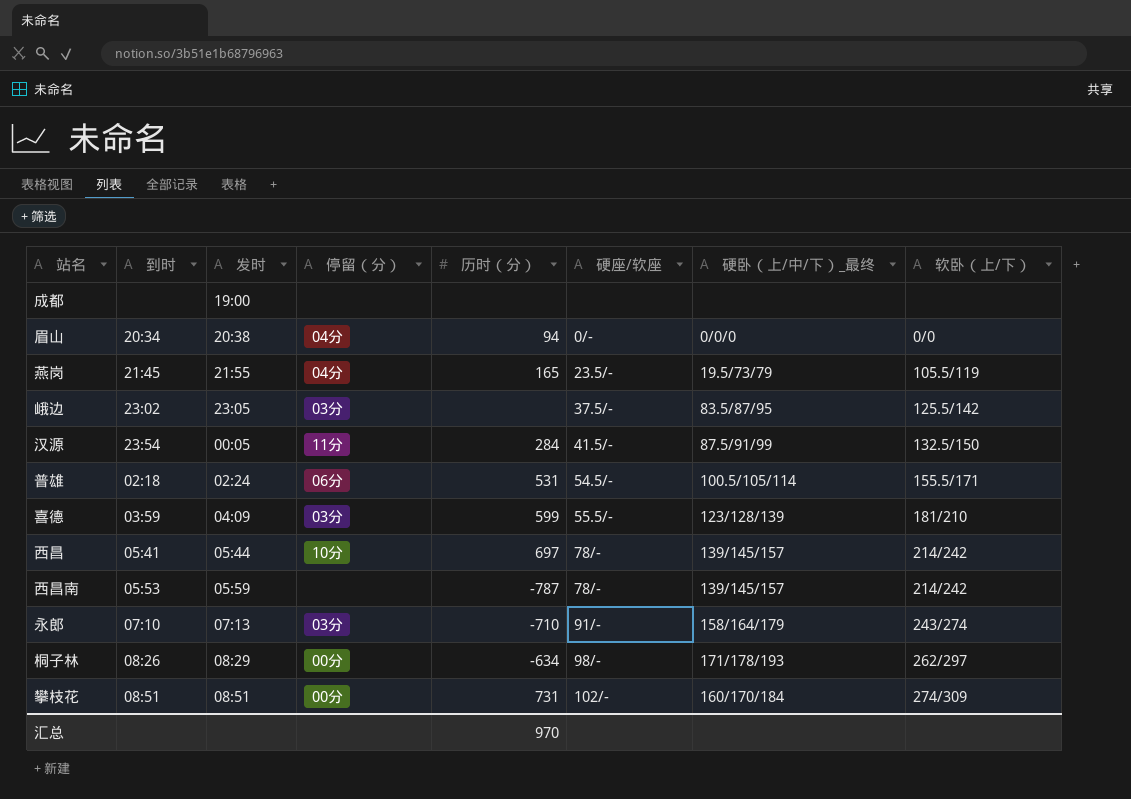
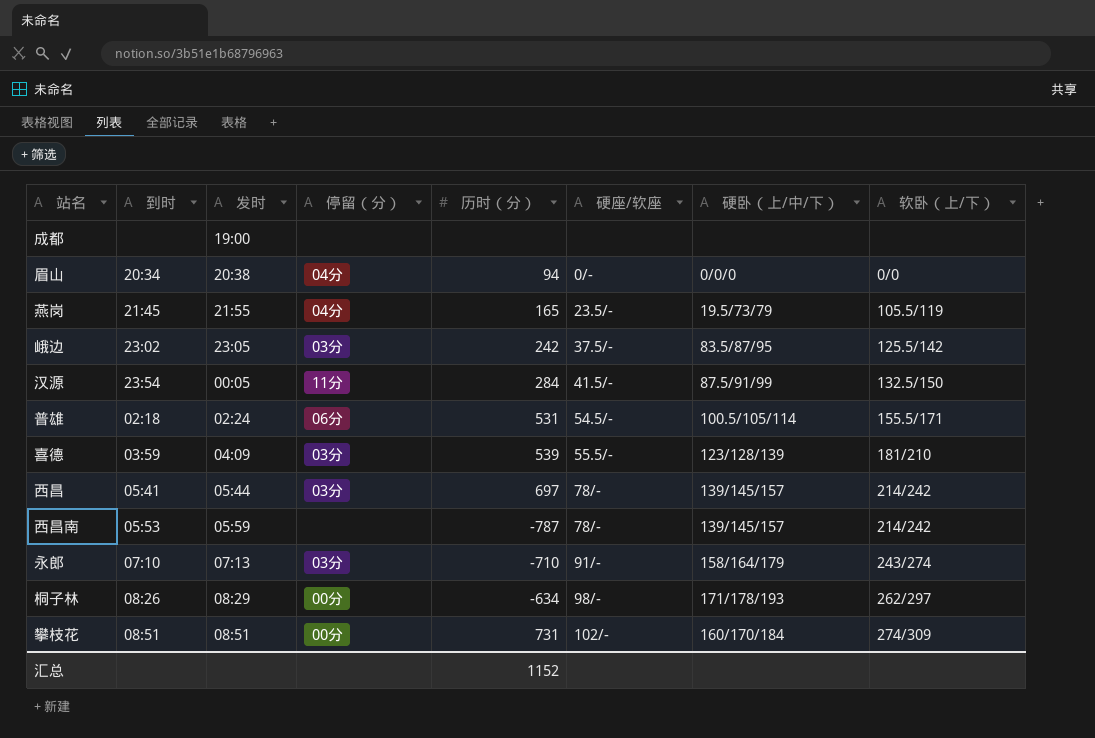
column name: 硬卧（上/中/下）_最终 -> 硬卧（上/中/下）
峨边 | 历时（分）: none -> 242
喜德 | 历时（分）: 599 -> 539
西昌 | 停留（分）: 10分 -> 03分
汇总 | 历时（分）: 970 -> 1152

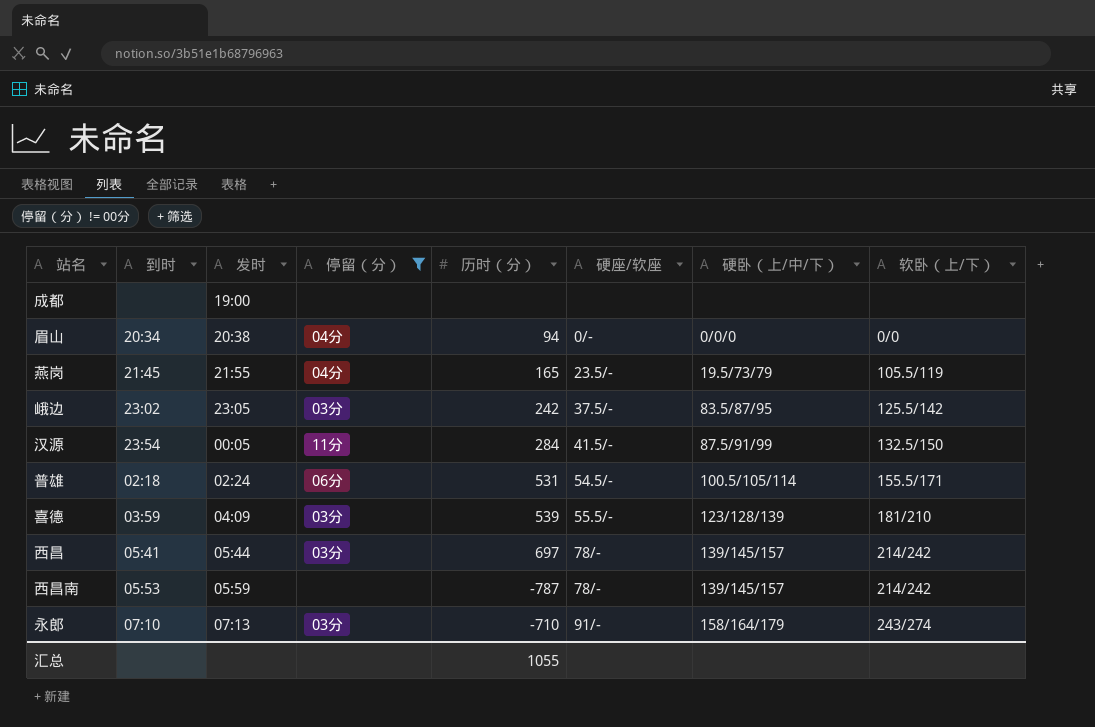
filter: none -> 停留（分） != 00分
汇总 | 历时（分）: 1152 -> 1055

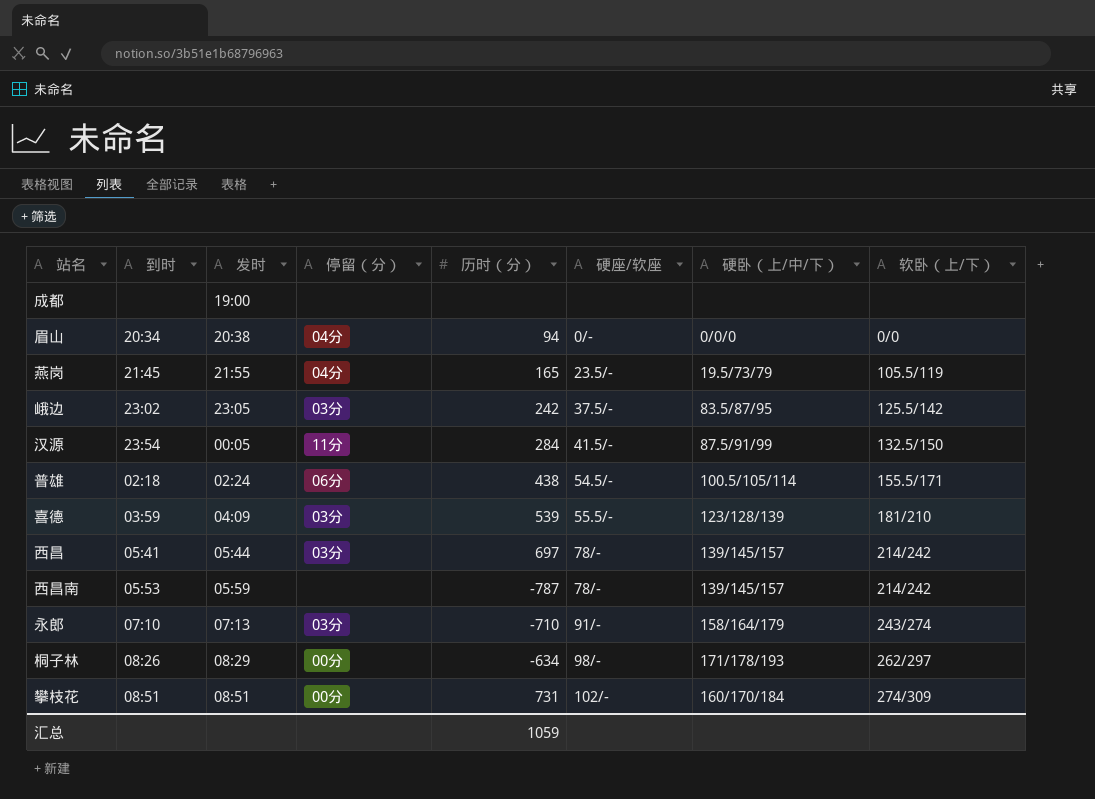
filter: 停留（分） != 00分 -> none
普雄 | 历时（分）: 531 -> 438
汇总 | 历时（分）: 1055 -> 1059

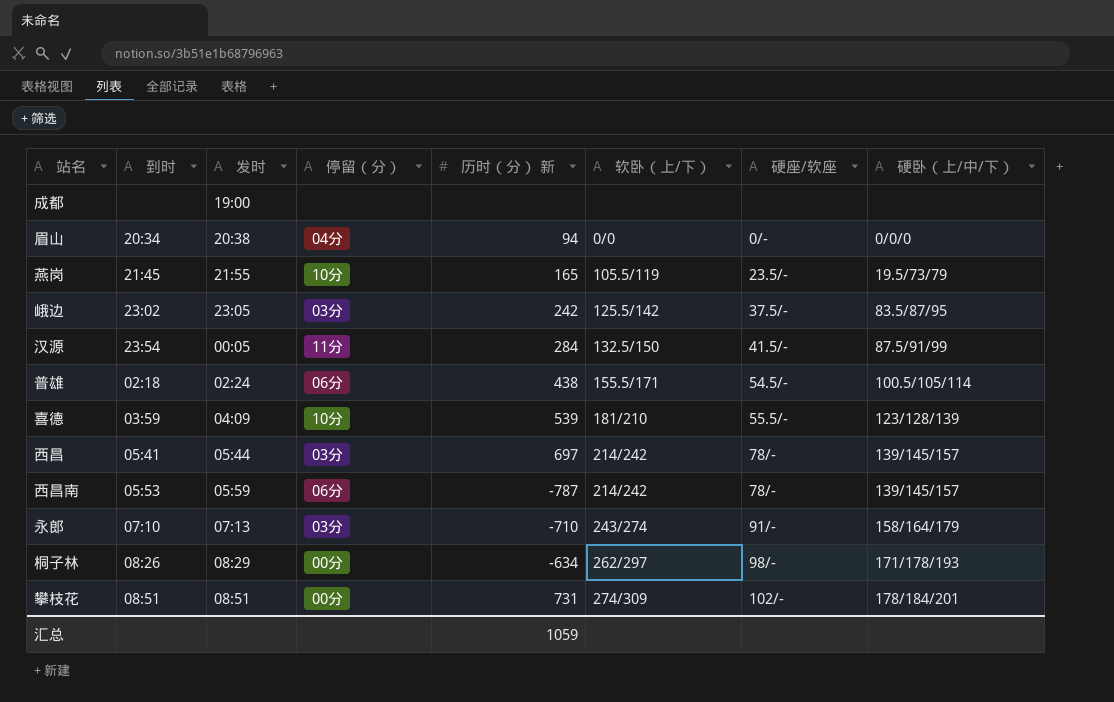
column name: 历时（分） -> 历时（分） 新
column 软卧（上/下） | position: 8 -> 6
燕岗 | 停留（分）: 04分 -> 10分
喜德 | 停留（分）: 03分 -> 10分
西昌南 | 停留（分）: none -> 06分
攀枝花 | 硬卧（上/中/下）: 160/170/184 -> 178/184/201

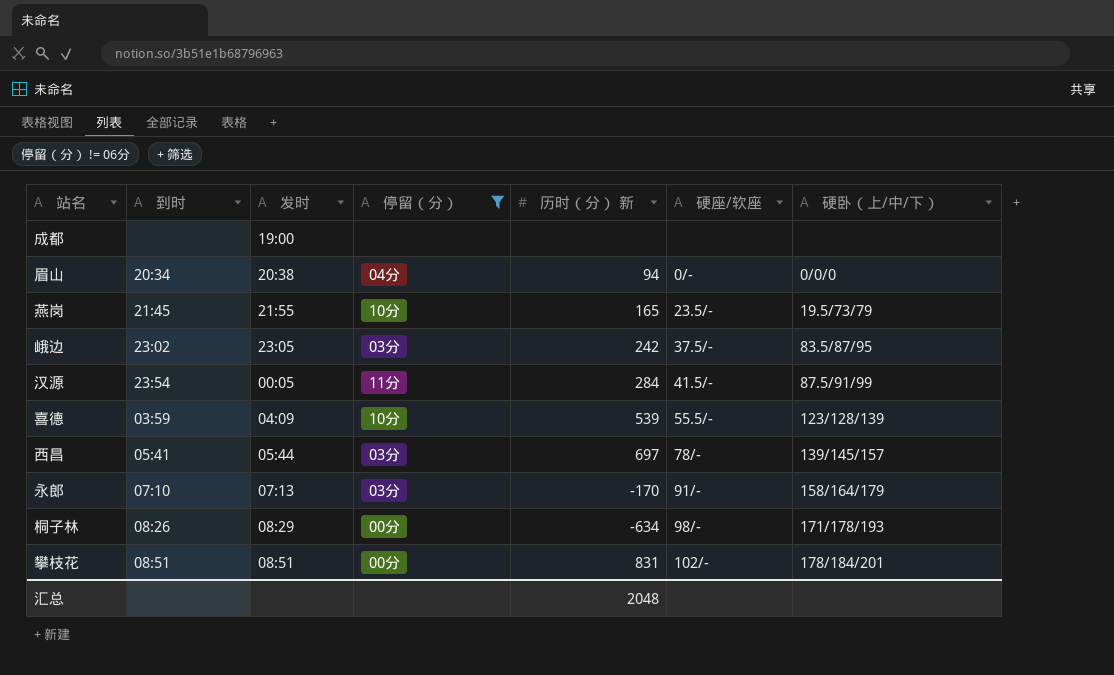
filter: none -> 停留（分） != 06分
column 软卧（上/下） | position: 6 -> none
永郎 | 历时（分） 新: -710 -> -170
攀枝花 | 历时（分） 新: 731 -> 831
汇总 | 历时（分） 新: 1059 -> 2048

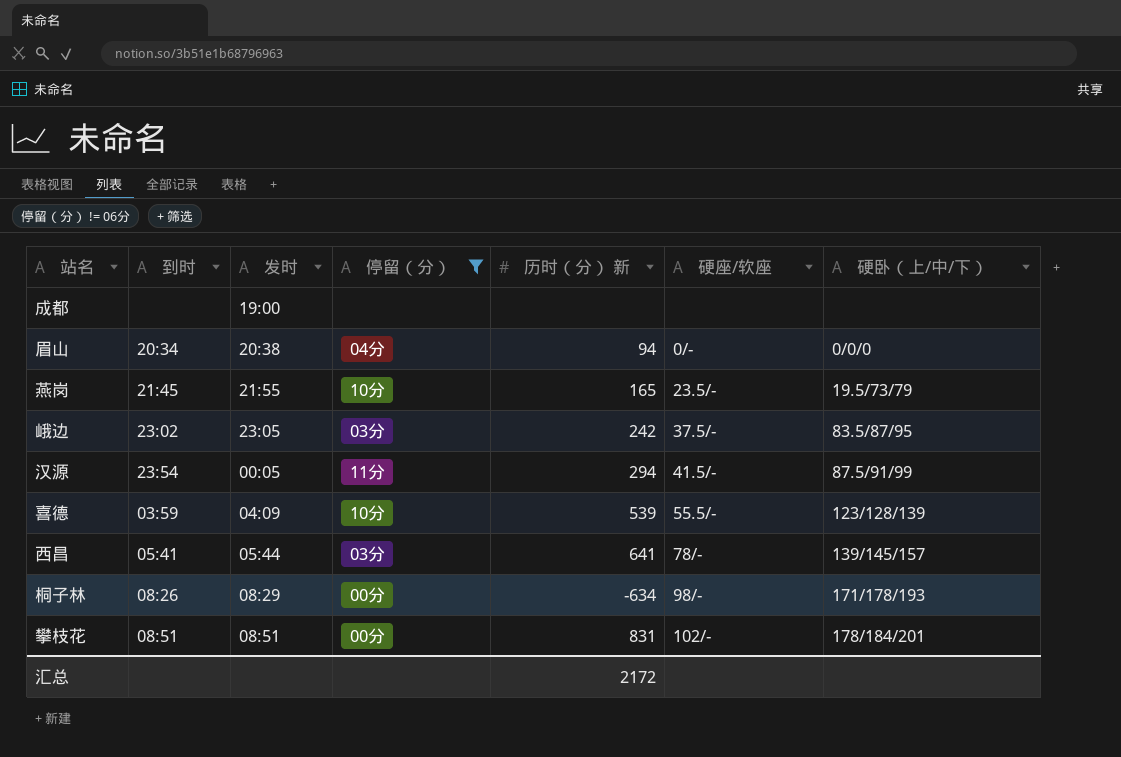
row 永郎: 07:10 | 07:13 | 03分 | -170 | 91/- | 158/164/179 -> none
汉源 | 历时（分） 新: 284 -> 294
西昌 | 历时（分） 新: 697 -> 641
汇总 | 历时（分） 新: 2048 -> 2172

